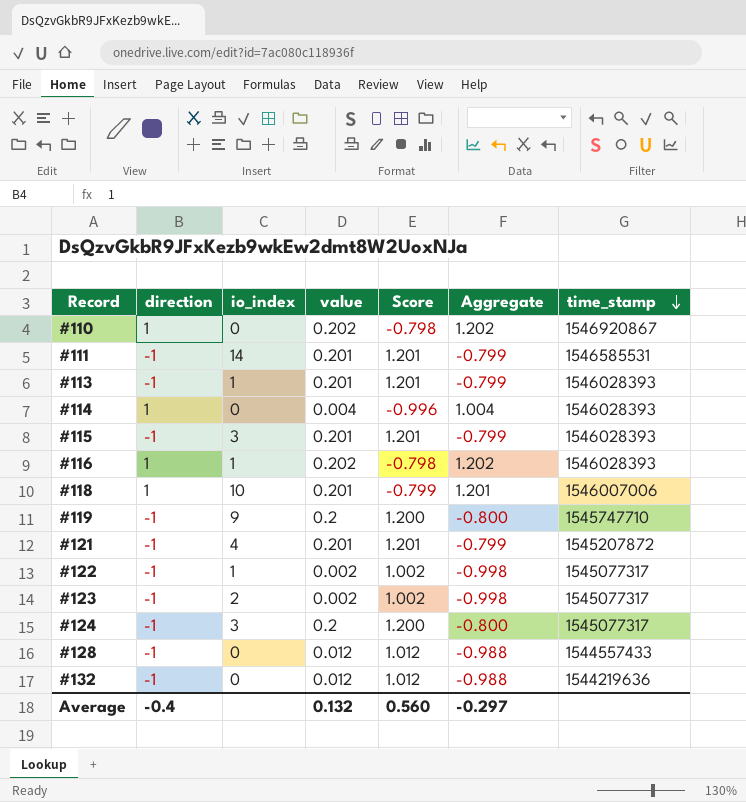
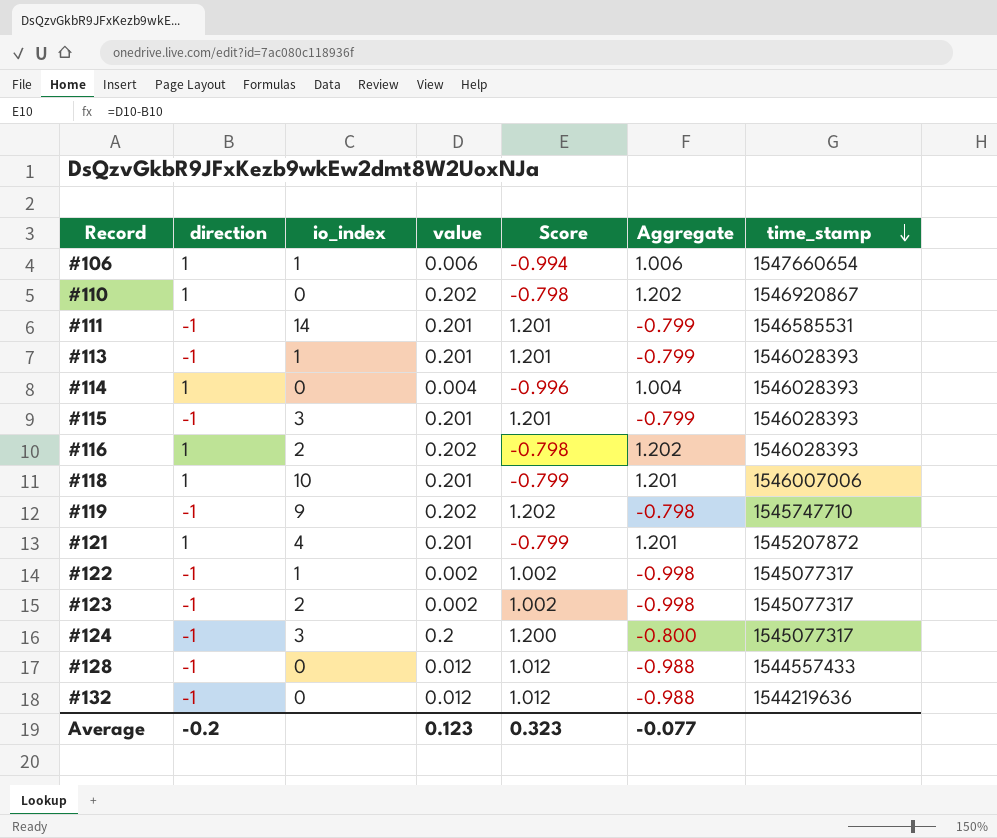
row #106: none -> 1 | 1 | 0.006 | -0.994 | 1.006 | 1547660654
#116 | io_index: 1 -> 2
#119 | value: 0.2 -> 0.202
#119 | Score: 1.200 -> 1.202
#119 | Aggregate: -0.800 -> -0.798
#121 | direction: -1 -> 1
#121 | Score: 1.201 -> -0.799
#121 | Aggregate: -0.799 -> 1.201
Average | direction: -0.4 -> -0.2
Average | value: 0.132 -> 0.123
Average | Score: 0.560 -> 0.323
Average | Aggregate: -0.297 -> -0.077

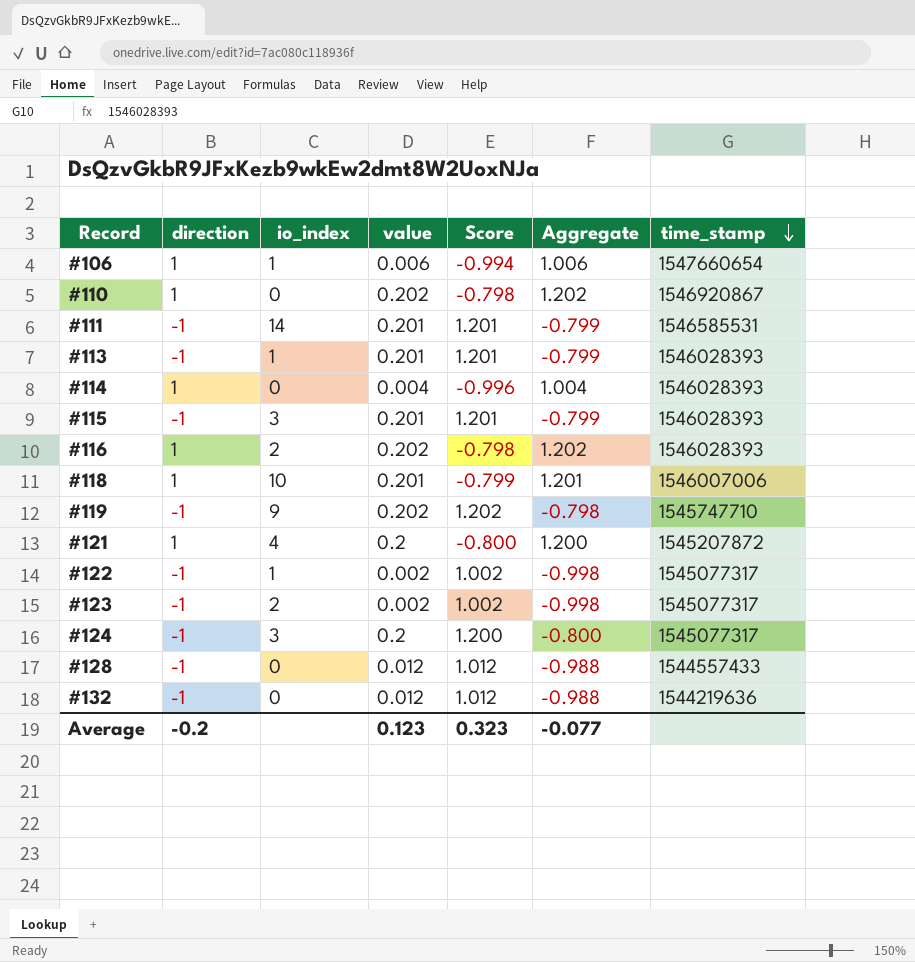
#121 | value: 0.201 -> 0.2
#121 | Score: -0.799 -> -0.800
#121 | Aggregate: 1.201 -> 1.200

